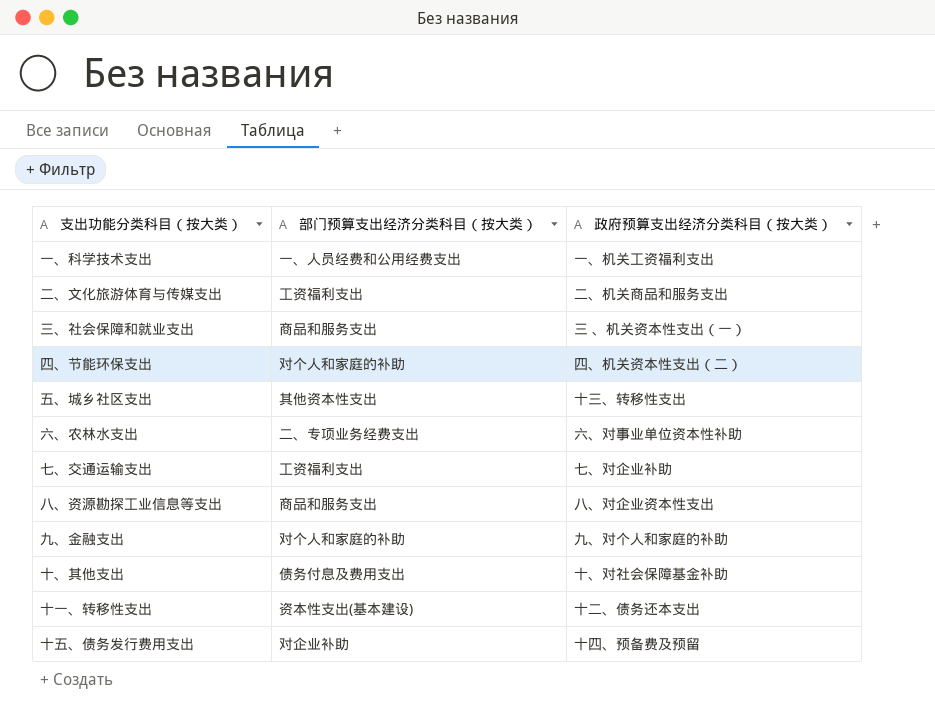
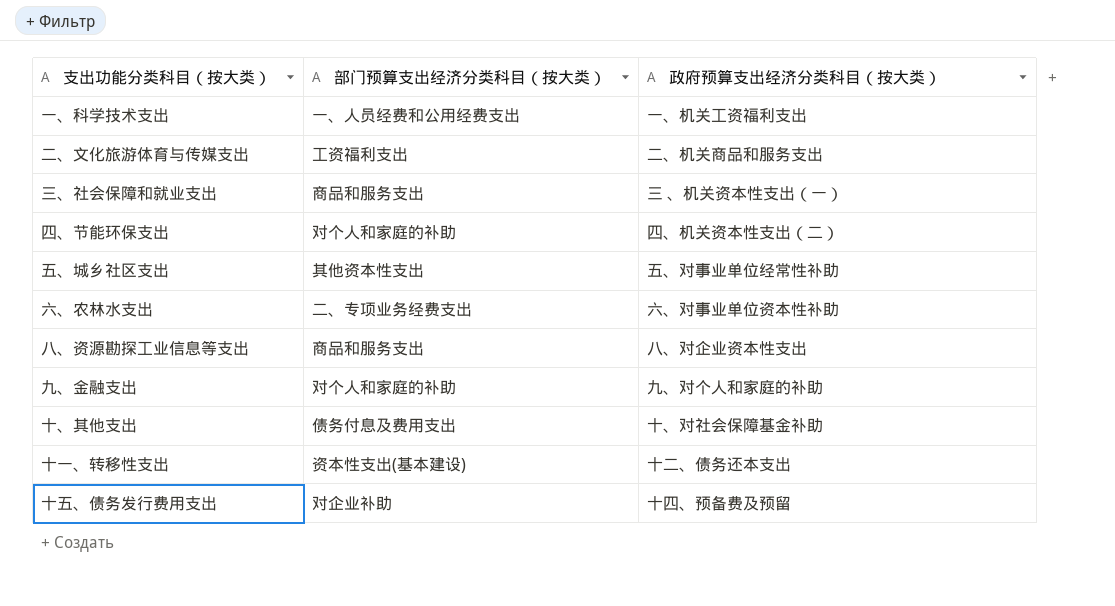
row 七、交通运输支出: 工资福利支出 | 七、对企业补助 -> none
五、城乡社区支出 | 政府预算支出经济分类科目（按大类）: 十三、转移性支出 -> 五、对事业单位经常性补助

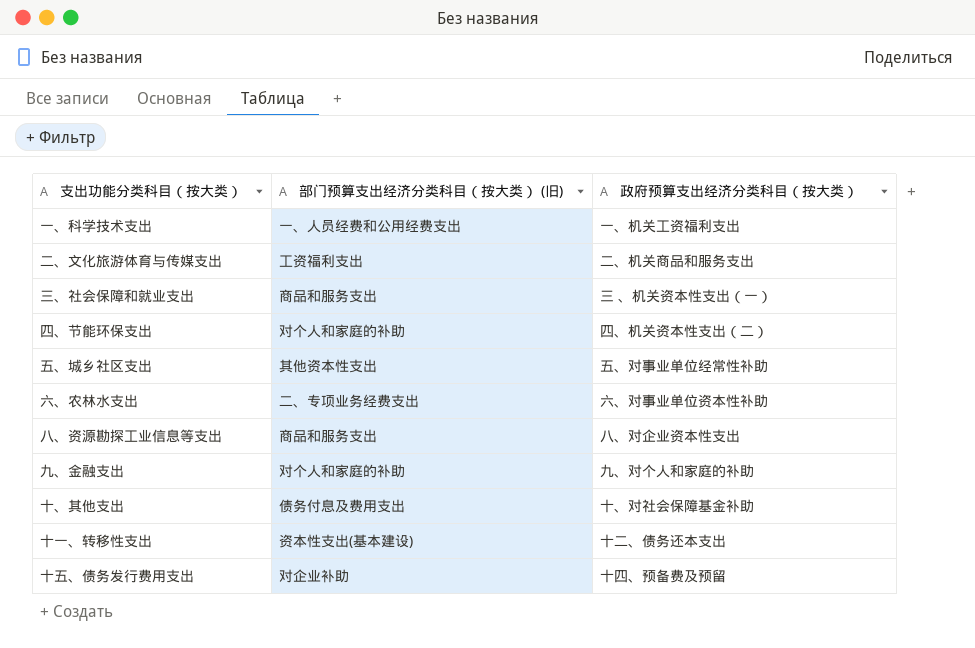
column name: 部门预算支出经济分类科目（按大类） -> 部门预算支出经济分类科目（按大类） (旧)

